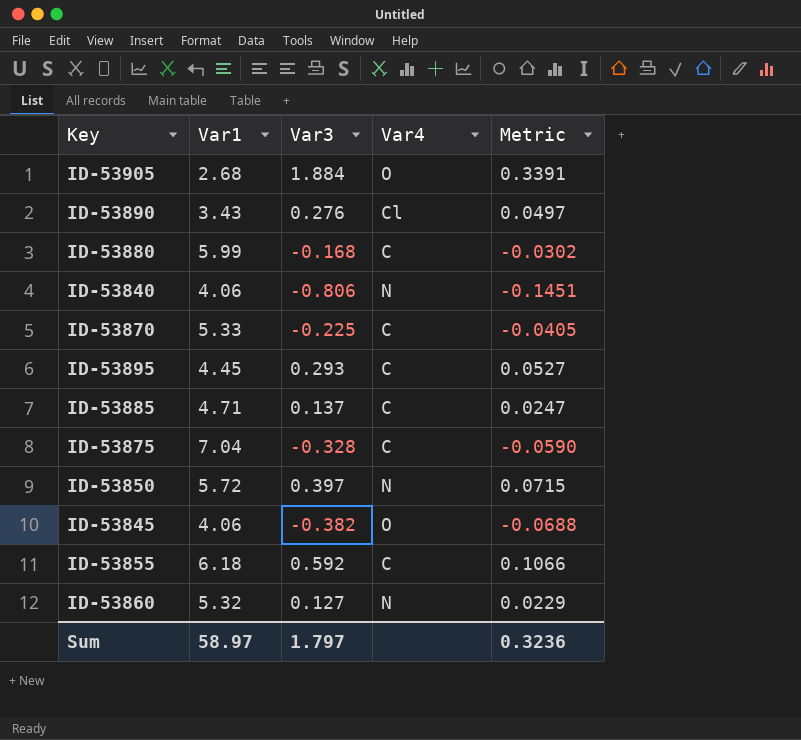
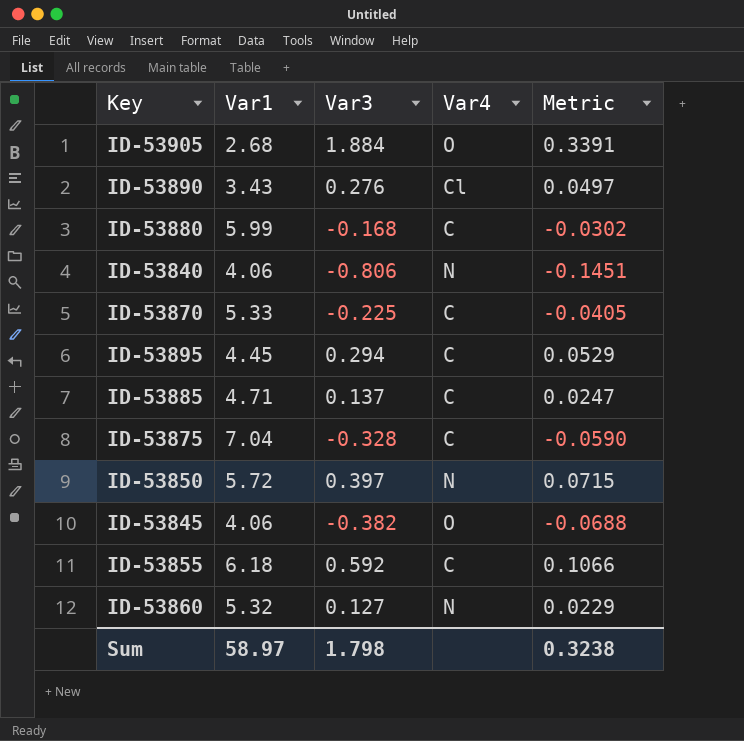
ID-53895 | Var3: 0.293 -> 0.294
ID-53895 | Metric: 0.0527 -> 0.0529
Sum | Var3: 1.797 -> 1.798
Sum | Metric: 0.3236 -> 0.3238

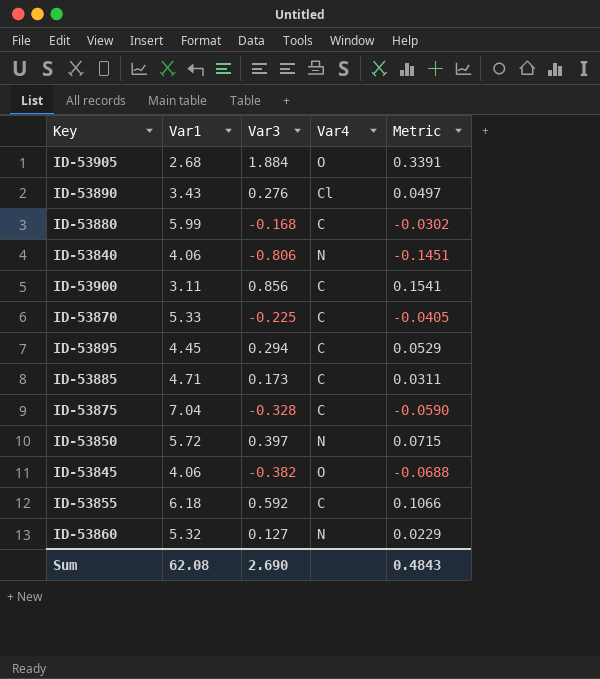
row ID-53900: none -> 3.11 | 0.856 | C | 0.1541
ID-53885 | Var3: 0.137 -> 0.173
ID-53885 | Metric: 0.0247 -> 0.0311
Sum | Var1: 58.97 -> 62.08
Sum | Var3: 1.798 -> 2.690
Sum | Metric: 0.3238 -> 0.4843

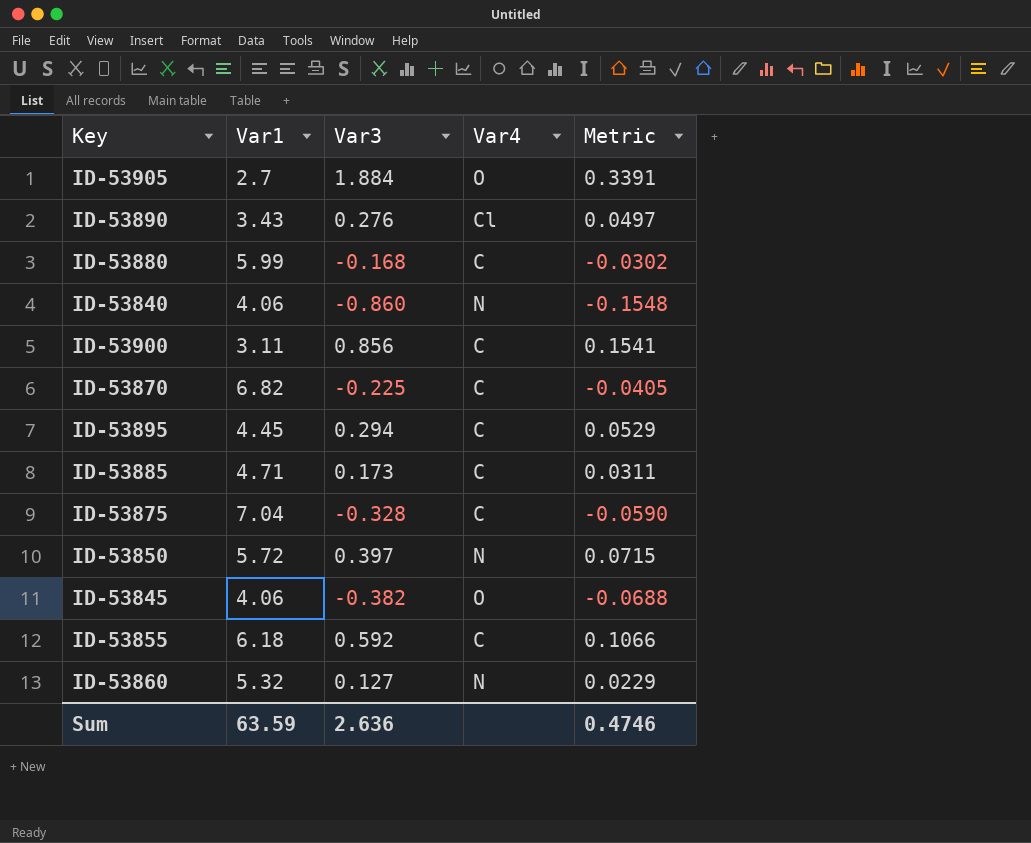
ID-53905 | Var1: 2.68 -> 2.7
ID-53840 | Var3: -0.806 -> -0.860
ID-53840 | Metric: -0.1451 -> -0.1548
ID-53870 | Var1: 5.33 -> 6.82
Sum | Var1: 62.08 -> 63.59
Sum | Var3: 2.690 -> 2.636
Sum | Metric: 0.4843 -> 0.4746

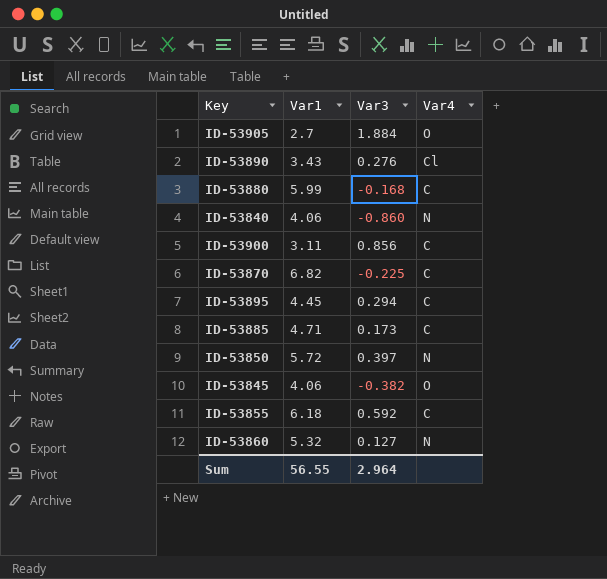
column Metric | formula: [Var3] * 0.18 -> none
row ID-53875: 7.04 | -0.328 | C | -0.0590 -> none
Sum | Var1: 63.59 -> 56.55
Sum | Var3: 2.636 -> 2.964

